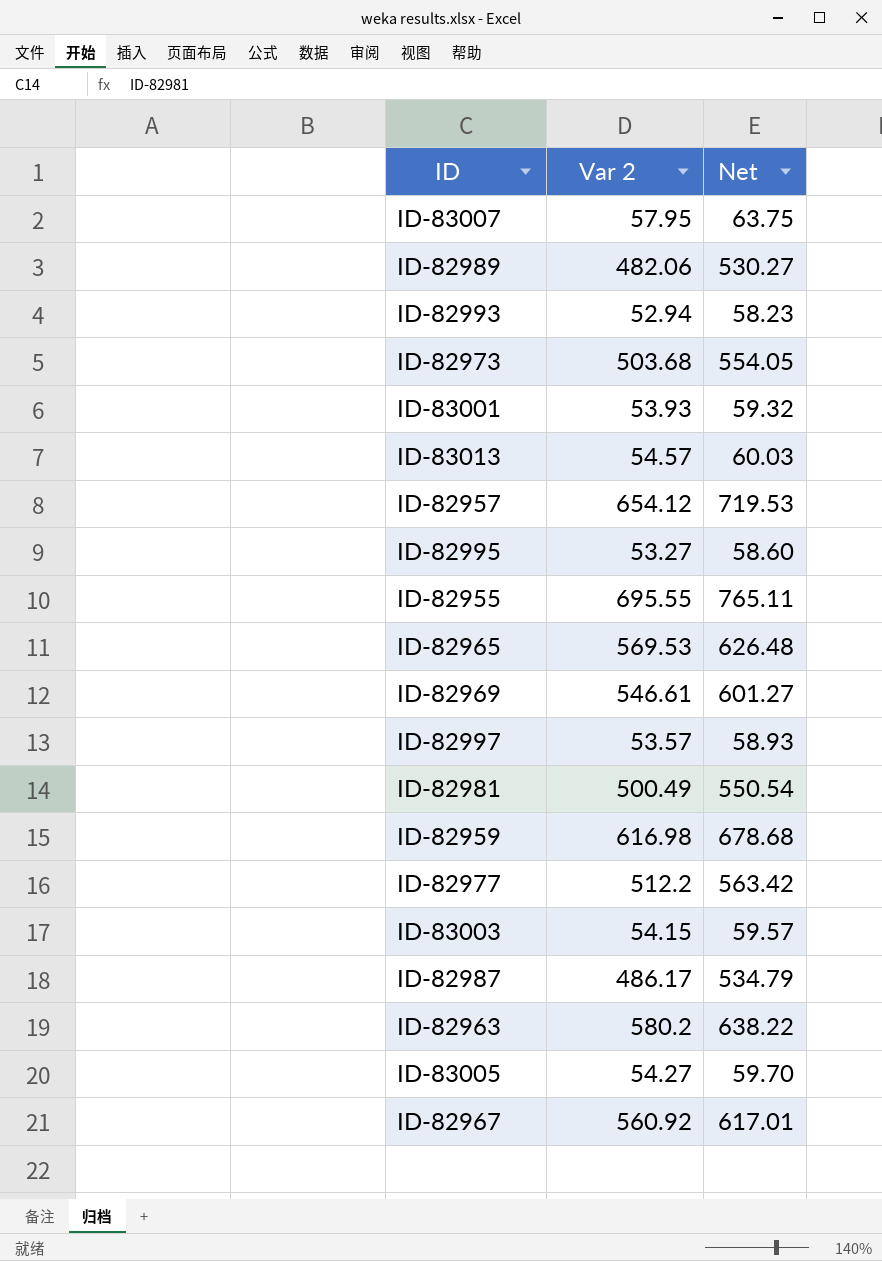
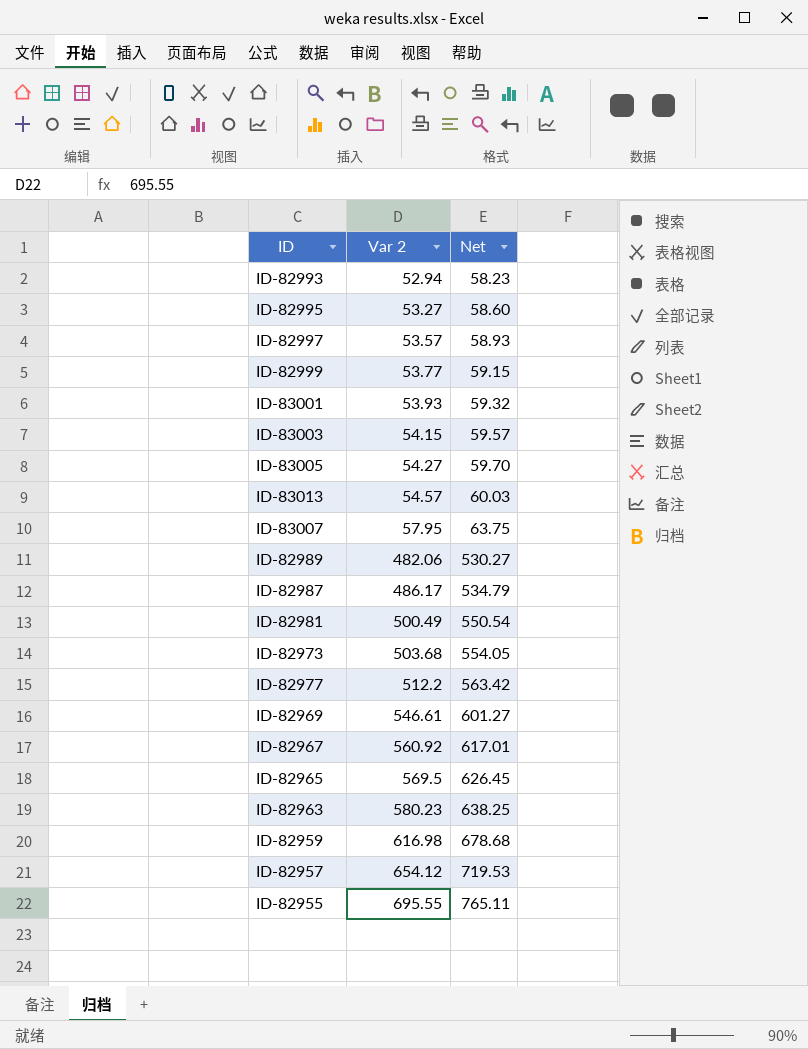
row order: none -> Var 2 ascending
row ID-82999: none -> 53.77 | 59.15
ID-82965 | Var 2: 569.53 -> 569.5
ID-82965 | Net: 626.48 -> 626.45
ID-82963 | Var 2: 580.2 -> 580.23
ID-82963 | Net: 638.22 -> 638.25

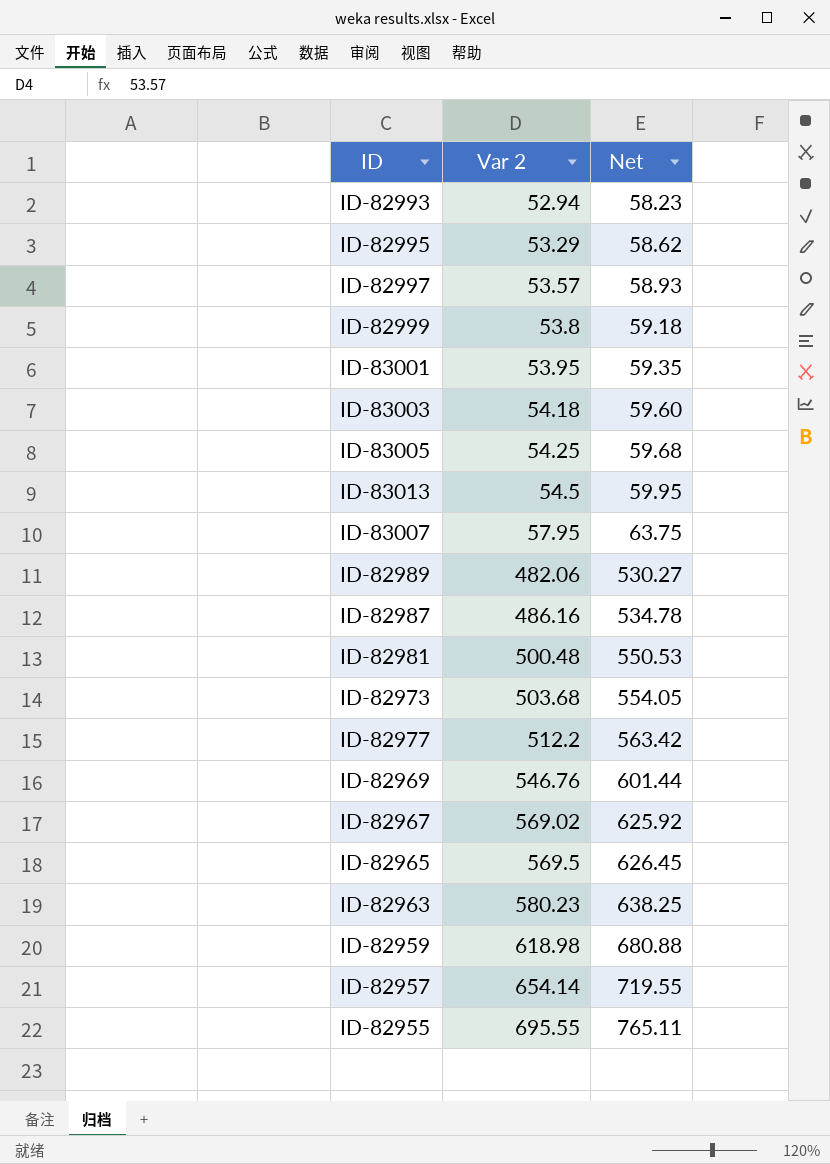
ID-82995 | Var 2: 53.27 -> 53.29
ID-82995 | Net: 58.60 -> 58.62
ID-82999 | Var 2: 53.77 -> 53.8
ID-82999 | Net: 59.15 -> 59.18
ID-83001 | Var 2: 53.93 -> 53.95
ID-83001 | Net: 59.32 -> 59.35
ID-83003 | Var 2: 54.15 -> 54.18
ID-83003 | Net: 59.57 -> 59.60
ID-83005 | Var 2: 54.27 -> 54.25
ID-83005 | Net: 59.70 -> 59.68
ID-83013 | Var 2: 54.57 -> 54.5
ID-83013 | Net: 60.03 -> 59.95
ID-82987 | Var 2: 486.17 -> 486.16
ID-82987 | Net: 534.79 -> 534.78
ID-82981 | Var 2: 500.49 -> 500.48
ID-82981 | Net: 550.54 -> 550.53
ID-82969 | Var 2: 546.61 -> 546.76
ID-82969 | Net: 601.27 -> 601.44
ID-82967 | Var 2: 560.92 -> 569.02
ID-82967 | Net: 617.01 -> 625.92
ID-82959 | Var 2: 616.98 -> 618.98
ID-82959 | Net: 678.68 -> 680.88
ID-82957 | Var 2: 654.12 -> 654.14
ID-82957 | Net: 719.53 -> 719.55

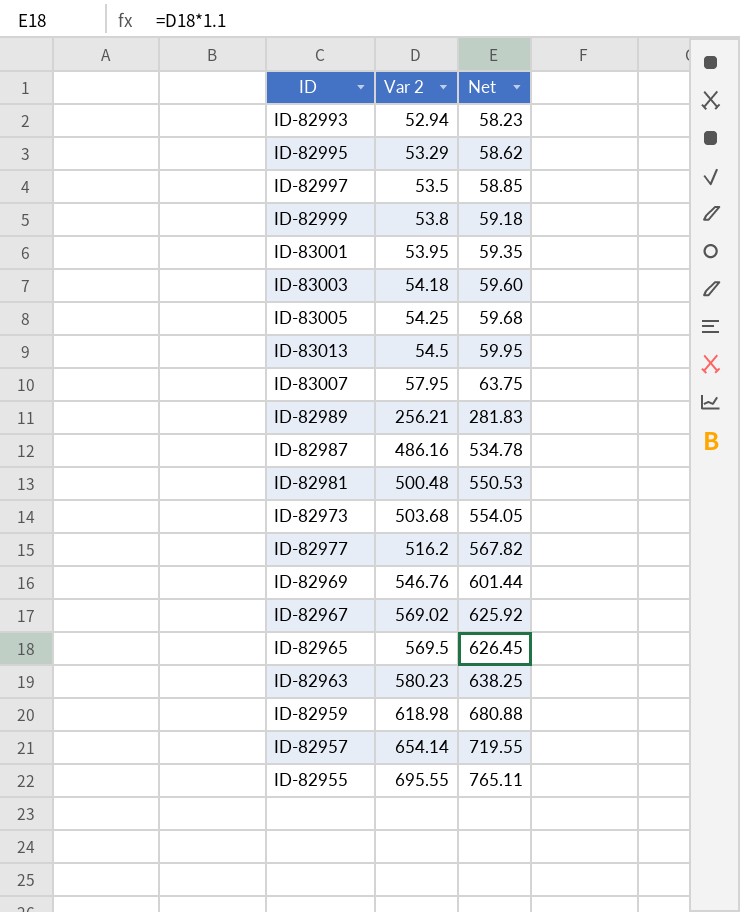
ID-82997 | Var 2: 53.57 -> 53.5
ID-82997 | Net: 58.93 -> 58.85
ID-82989 | Var 2: 482.06 -> 256.21
ID-82989 | Net: 530.27 -> 281.83
ID-82977 | Var 2: 512.2 -> 516.2
ID-82977 | Net: 563.42 -> 567.82

